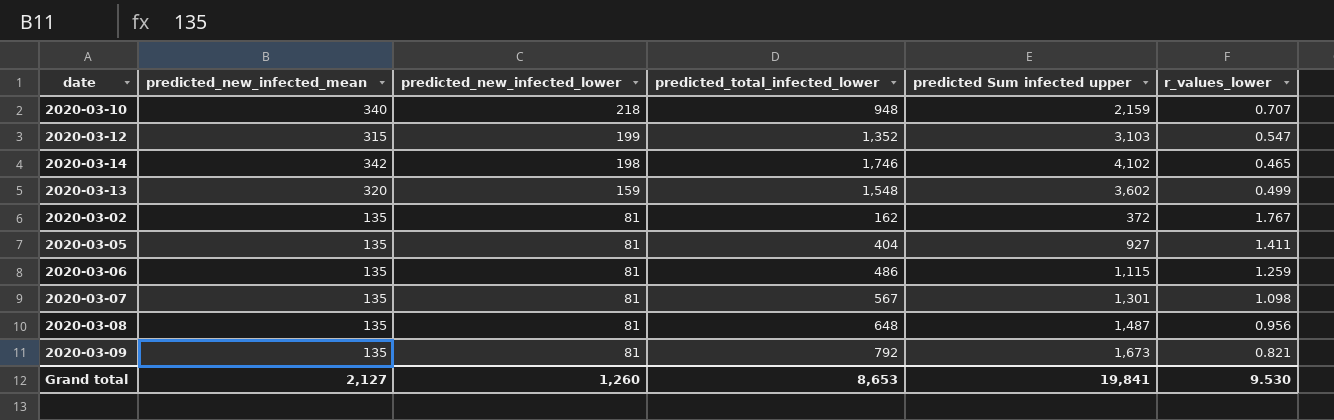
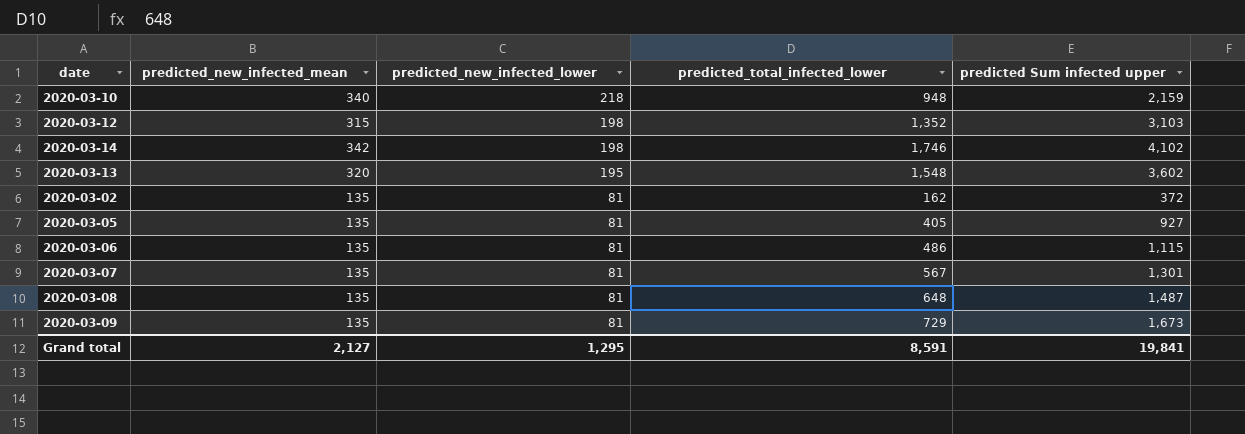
column r_values_lower | position: 6 -> none
2020-03-12 | predicted_new_infected_lower: 199 -> 198
2020-03-13 | predicted_new_infected_lower: 159 -> 195
2020-03-05 | predicted_total_infected_lower: 404 -> 405
2020-03-09 | predicted_total_infected_lower: 792 -> 729
Grand total | predicted_new_infected_lower: 1,260 -> 1,295
Grand total | predicted_total_infected_lower: 8,653 -> 8,591

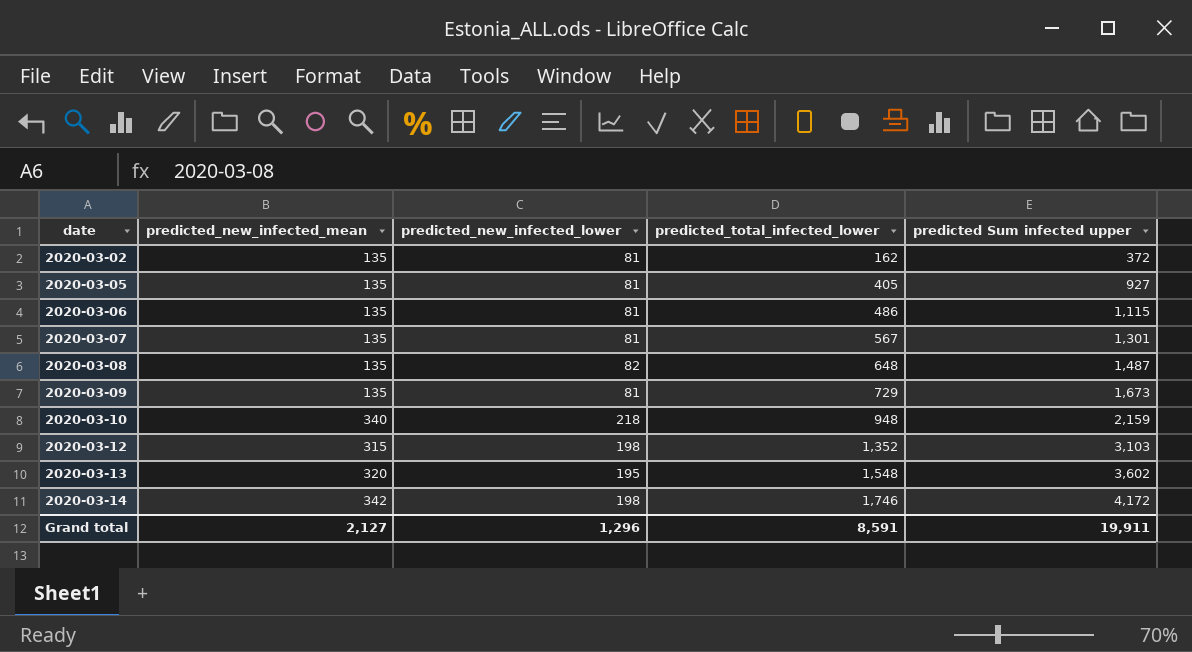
row order: predicted_new_infected_lower descending -> date ascending
2020-03-08 | predicted_new_infected_lower: 81 -> 82
2020-03-14 | predicted Sum infected upper: 4,102 -> 4,172
Grand total | predicted_new_infected_lower: 1,295 -> 1,296
Grand total | predicted Sum infected upper: 19,841 -> 19,911

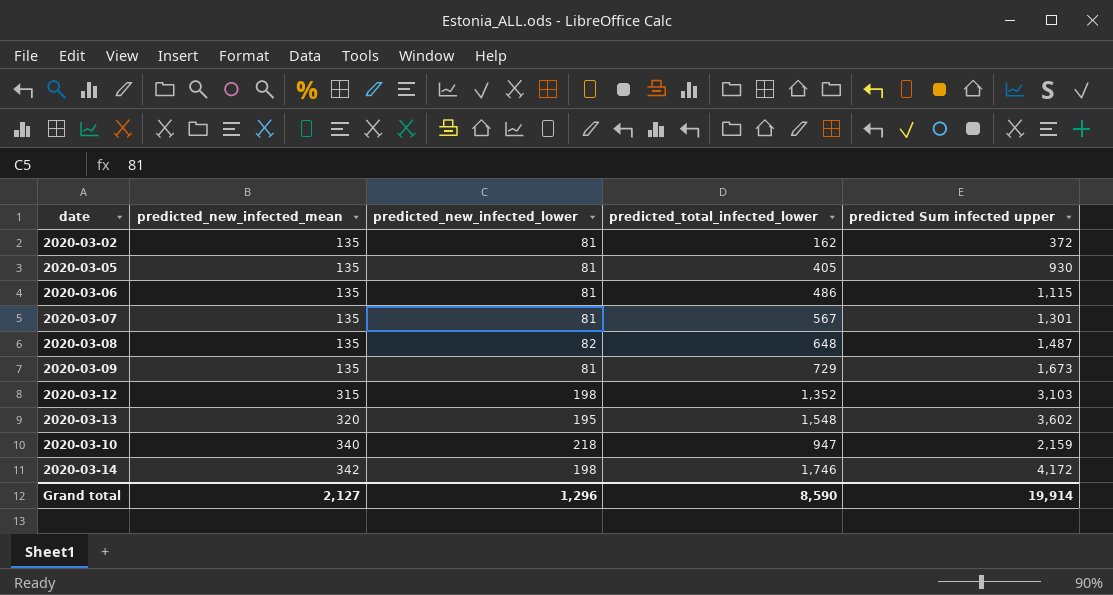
row order: date ascending -> predicted_new_infected_mean ascending
2020-03-05 | predicted Sum infected upper: 927 -> 930
2020-03-10 | predicted_total_infected_lower: 948 -> 947
Grand total | predicted_total_infected_lower: 8,591 -> 8,590
Grand total | predicted Sum infected upper: 19,911 -> 19,914

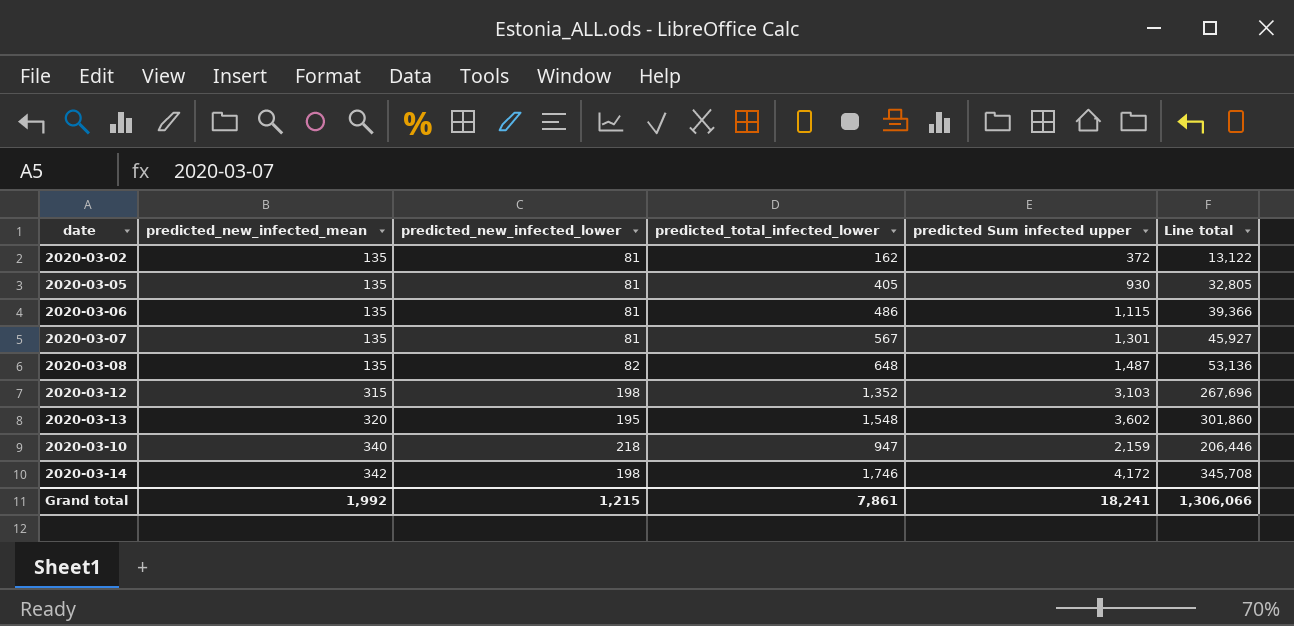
column Line total | formula: none -> [predicted_new_infected_lower] * [predicted_total_infected_lower]
row 2020-03-09: 135 | 81 | 729 | 1,673 -> none
Grand total | predicted_new_infected_mean: 2,127 -> 1,992
Grand total | predicted_new_infected_lower: 1,296 -> 1,215
Grand total | predicted_total_infected_lower: 8,590 -> 7,861
Grand total | predicted Sum infected upper: 19,914 -> 18,241

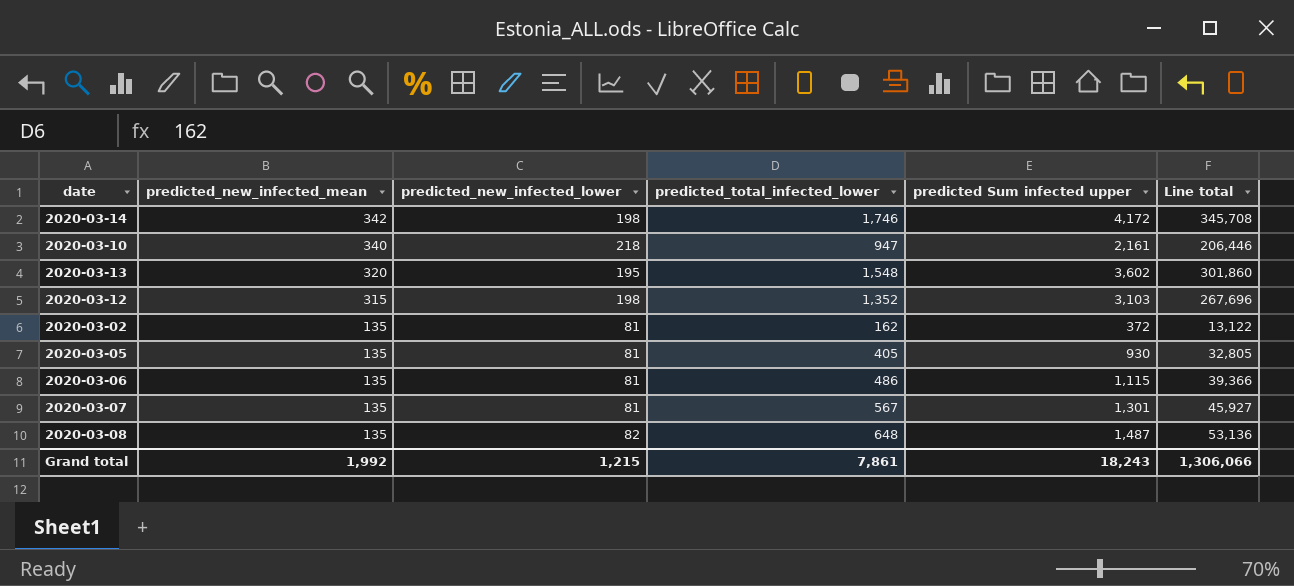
row order: predicted_new_infected_mean ascending -> predicted_new_infected_mean descending
2020-03-10 | predicted Sum infected upper: 2,159 -> 2,161
Grand total | predicted Sum infected upper: 18,241 -> 18,243

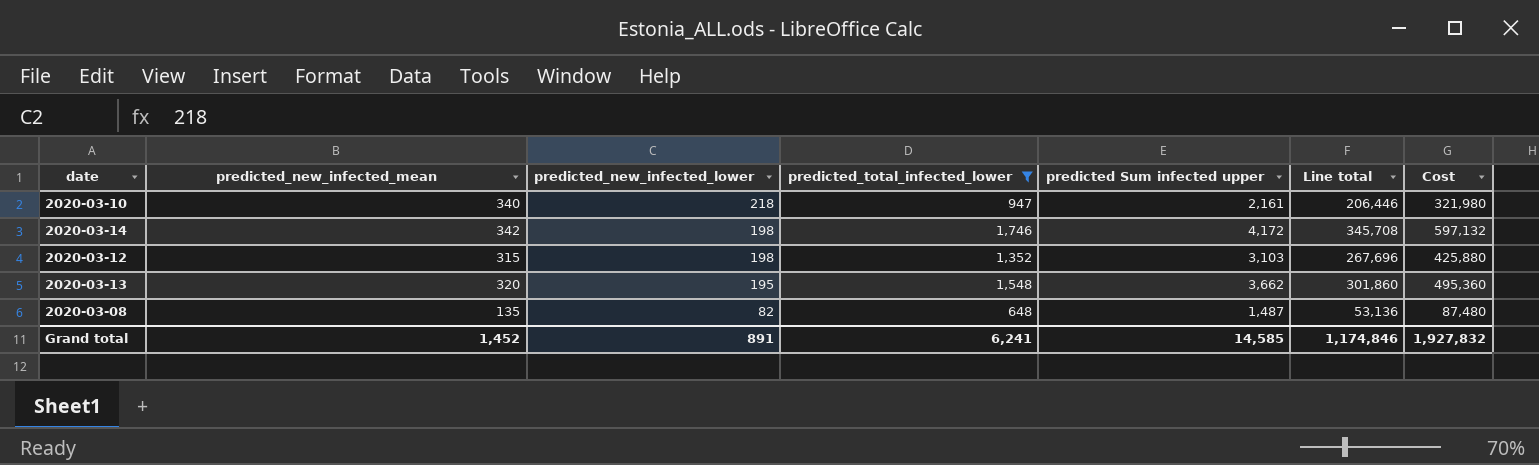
filter: none -> predicted_total_infected_lower >= 648
row order: predicted_new_infected_mean descending -> predicted_new_infected_lower descending
column Cost | formula: none -> [predicted_new_infected_mean] * [predicted_total_infected_lower]
2020-03-13 | predicted Sum infected upper: 3,602 -> 3,662
Grand total | predicted_new_infected_mean: 1,992 -> 1,452
Grand total | predicted_new_infected_lower: 1,215 -> 891
Grand total | predicted_total_infected_lower: 7,861 -> 6,241
Grand total | predicted Sum infected upper: 18,243 -> 14,585
Grand total | Line total: 1,306,066 -> 1,174,846

